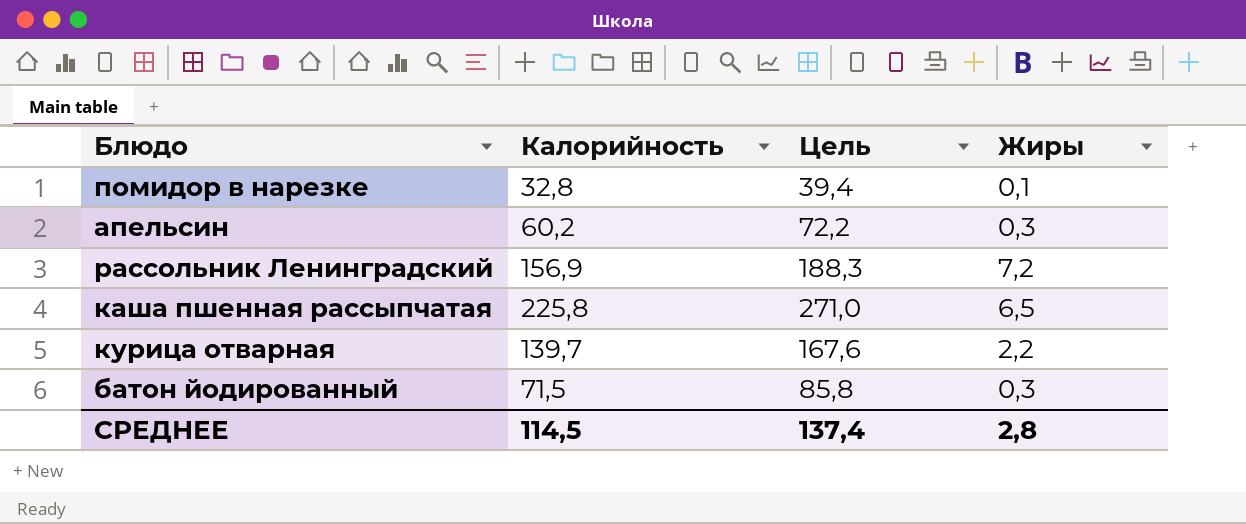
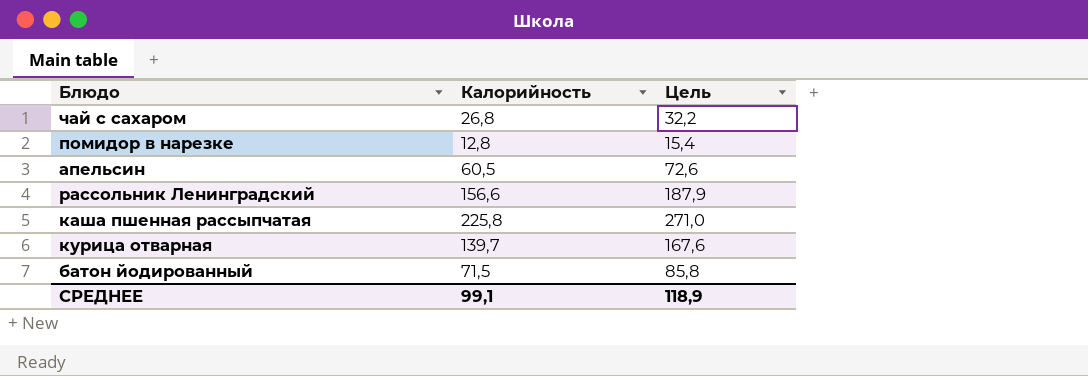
column Жиры | position: 4 -> none
row чай с сахаром: none -> 26,8 | 32,2
помидор в нарезке | Калорийность: 32,8 -> 12,8
помидор в нарезке | Цель: 39,4 -> 15,4
апельсин | Калорийность: 60,2 -> 60,5
апельсин | Цель: 72,2 -> 72,6
рассольник Ленинградский | Калорийность: 156,9 -> 156,6
рассольник Ленинградский | Цель: 188,3 -> 187,9
СРЕДНЕЕ | Калорийность: 114,5 -> 99,1
СРЕДНЕЕ | Цель: 137,4 -> 118,9

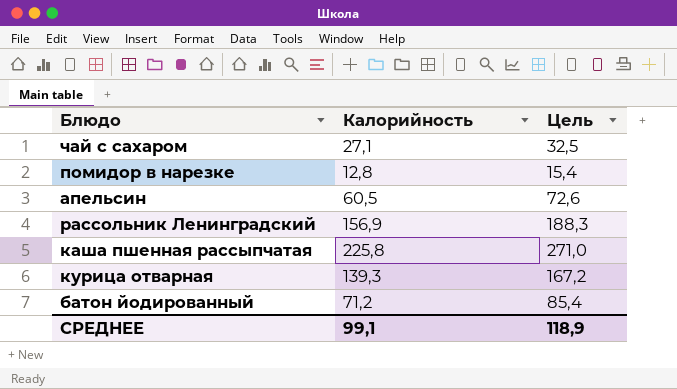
чай с сахаром | Калорийность: 26,8 -> 27,1
чай с сахаром | Цель: 32,2 -> 32,5
рассольник Ленинградский | Калорийность: 156,6 -> 156,9
рассольник Ленинградский | Цель: 187,9 -> 188,3
курица отварная | Калорийность: 139,7 -> 139,3
курица отварная | Цель: 167,6 -> 167,2
батон йодированный | Калорийность: 71,5 -> 71,2
батон йодированный | Цель: 85,8 -> 85,4

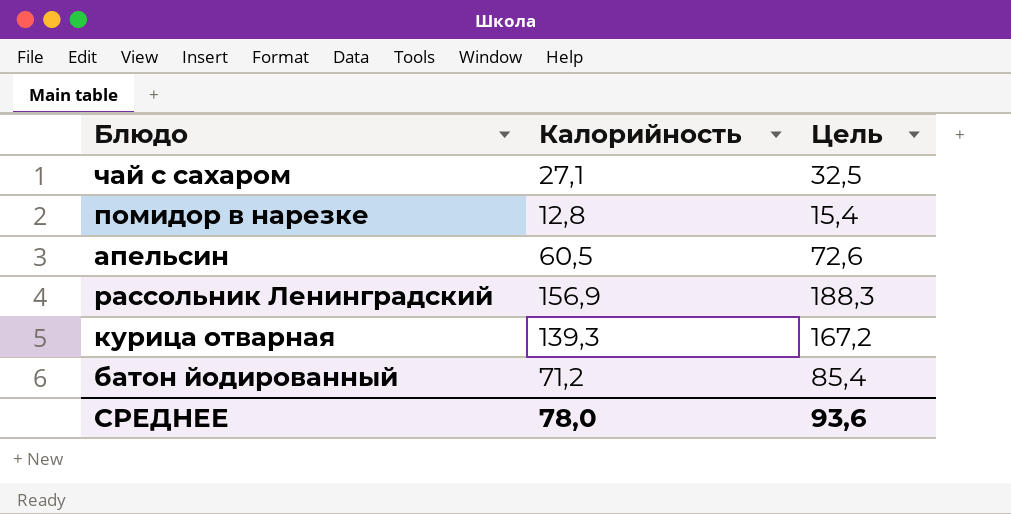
row каша пшенная рассыпчатая: 225,8 | 271,0 -> none
СРЕДНЕЕ | Калорийность: 99,1 -> 78,0
СРЕДНЕЕ | Цель: 118,9 -> 93,6

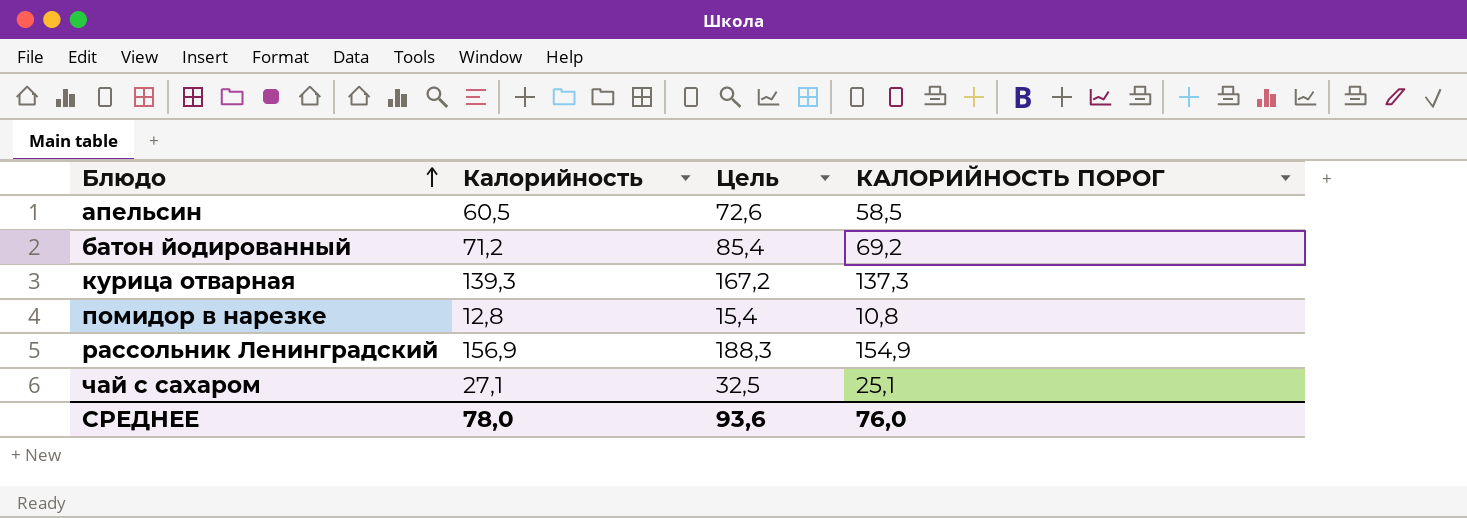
row order: none -> Блюдо ascending
column КАЛОРИЙНОСТЬ ПОРОГ | formula: none -> [Калорийность] - 2

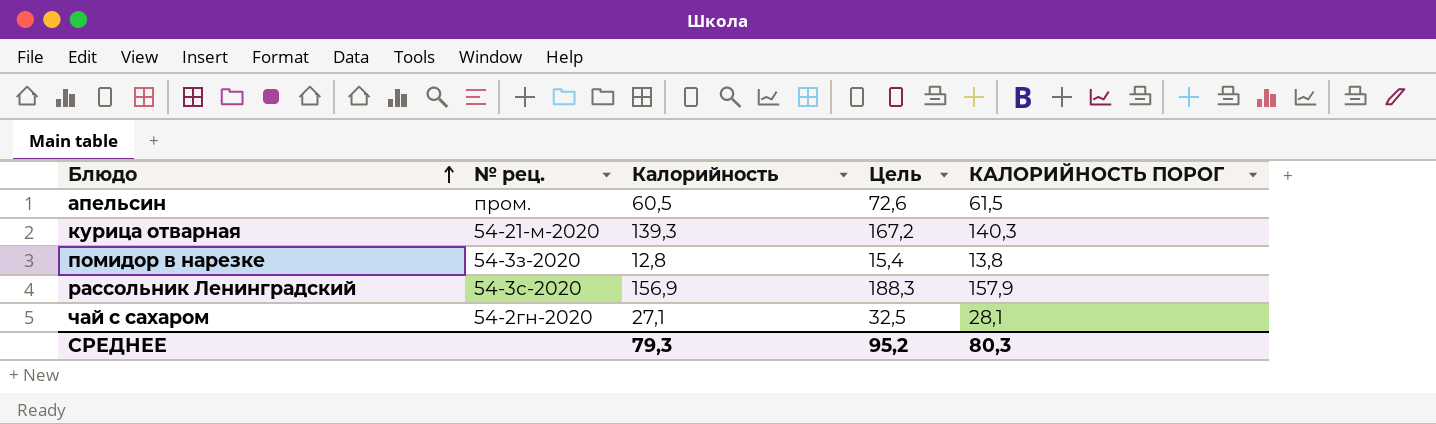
column № рец. | position: none -> 2
column КАЛОРИЙНОСТЬ ПОРОГ | formula: [Калорийность] - 2 -> [Калорийность] + 1
row батон йодированный: 71,2 | 85,4 | 69,2 -> none
СРЕДНЕЕ | Калорийность: 78,0 -> 79,3
СРЕДНЕЕ | Цель: 93,6 -> 95,2
СРЕДНЕЕ | КАЛОРИЙНОСТЬ ПОРОГ: 76,0 -> 80,3

